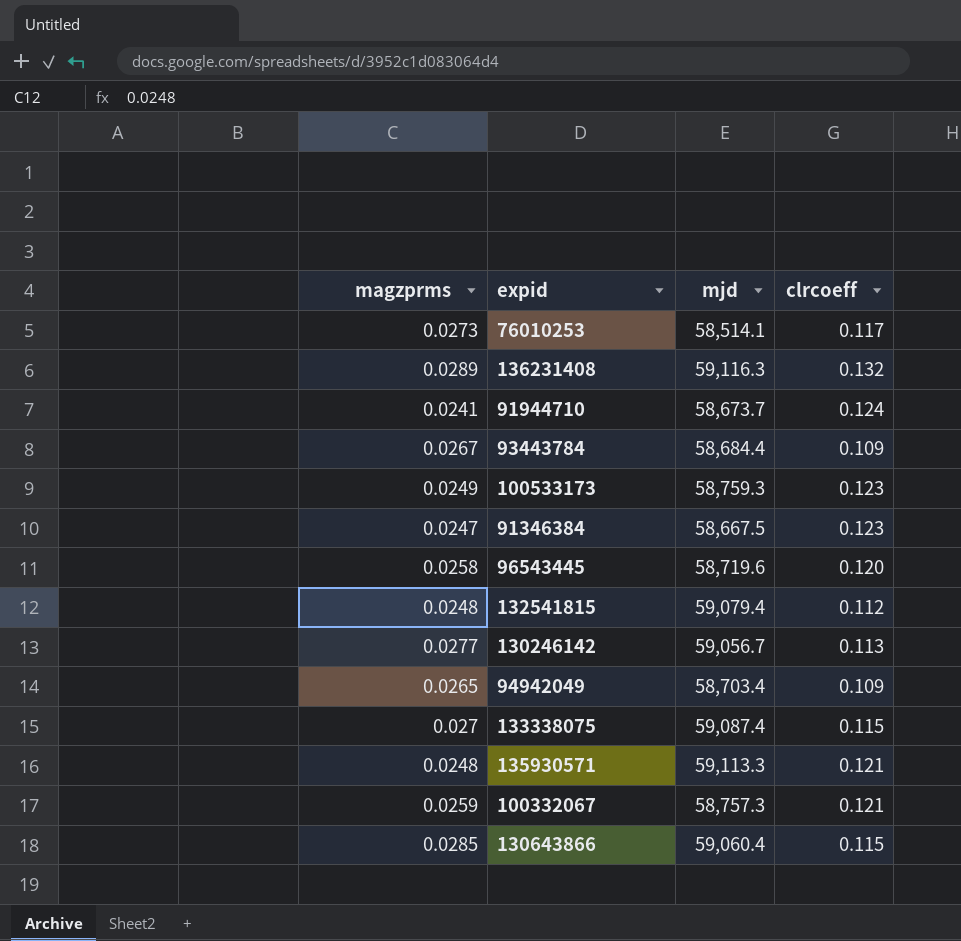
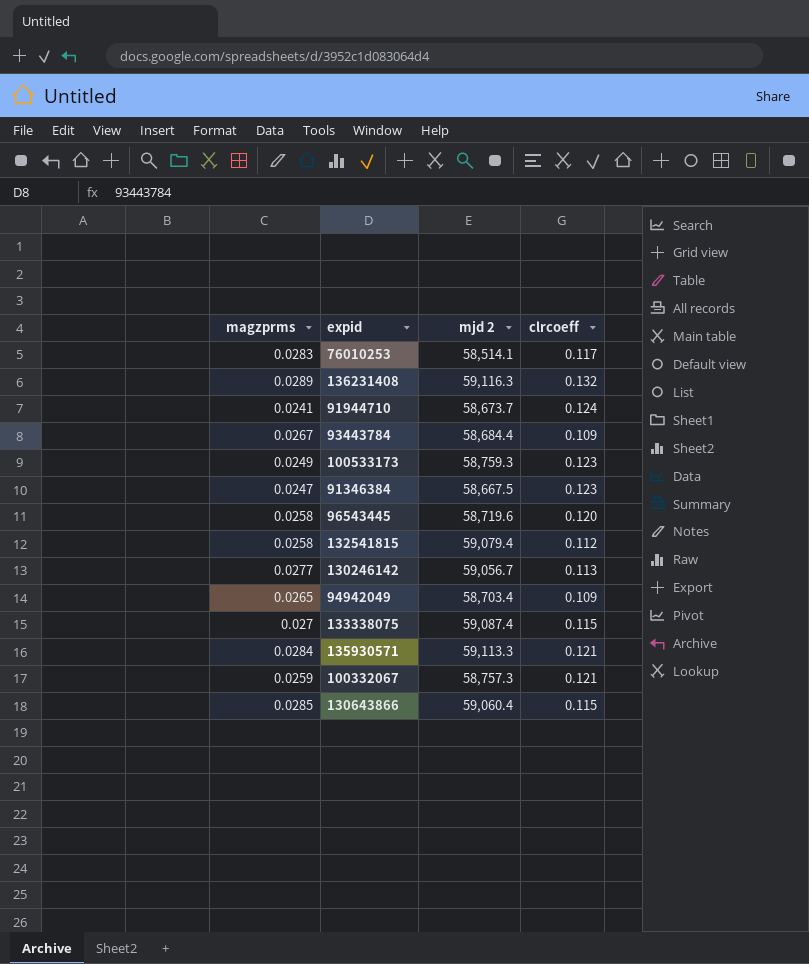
column name: mjd -> mjd 2
76010253 | magzprms: 0.0273 -> 0.0283
132541815 | magzprms: 0.0248 -> 0.0258
135930571 | magzprms: 0.0248 -> 0.0284

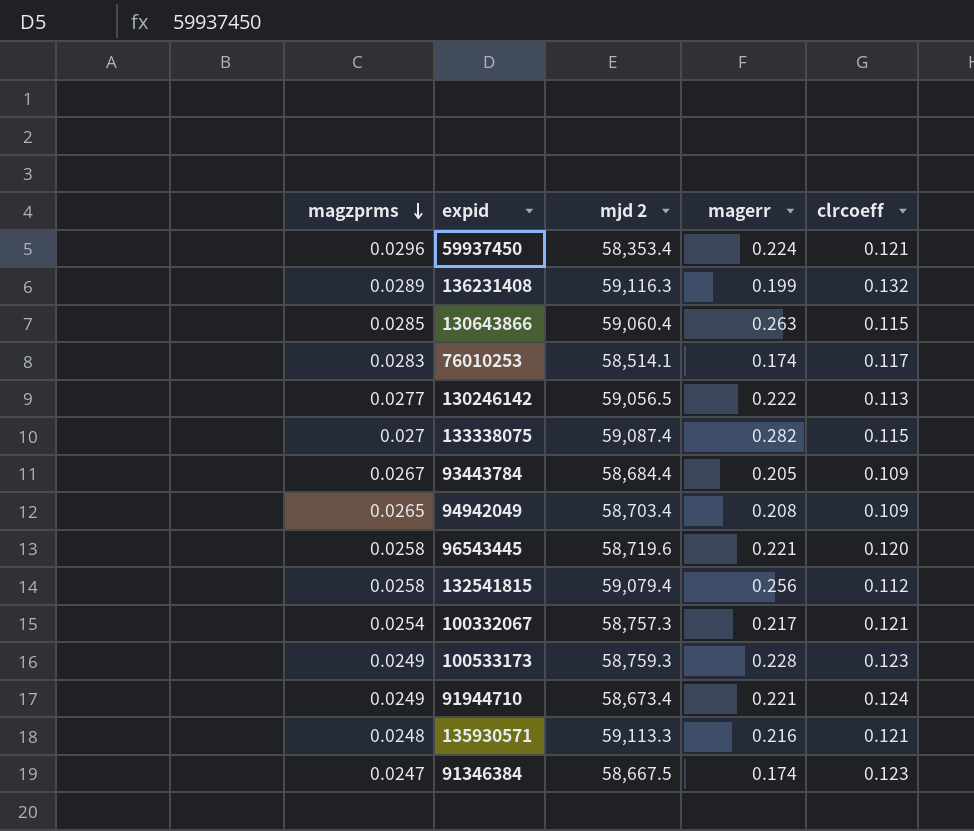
row order: none -> magzprms descending
column magerr | position: none -> 4
row 59937450: none -> 0.0296 | 58,353.4 | 0.224 | 0.121
130246142 | mjd 2: 59,056.7 -> 59,056.5
100332067 | magzprms: 0.0259 -> 0.0254
91944710 | magzprms: 0.0241 -> 0.0249
91944710 | mjd 2: 58,673.7 -> 58,673.4
135930571 | magzprms: 0.0284 -> 0.0248

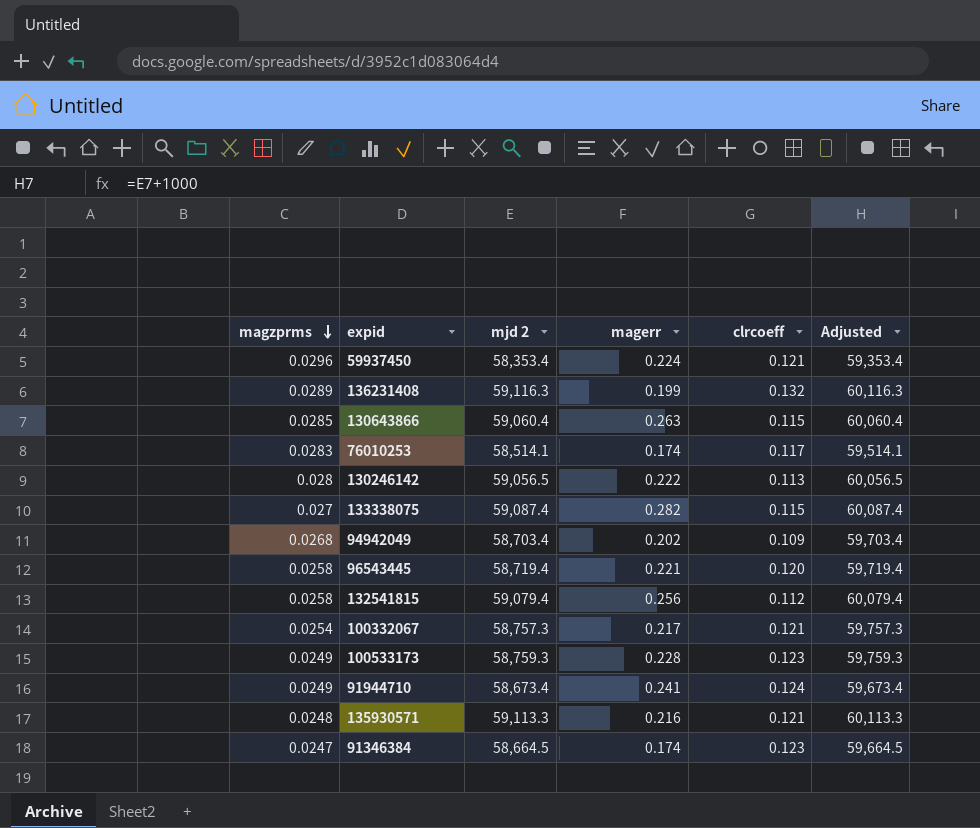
column Adjusted | formula: none -> [mjd 2] + 1000
row 93443784: 0.0267 | 58,684.4 | 0.205 | 0.109 -> none
130246142 | magzprms: 0.0277 -> 0.028
94942049 | magzprms: 0.0265 -> 0.0268
94942049 | magerr: 0.208 -> 0.202
96543445 | mjd 2: 58,719.6 -> 58,719.4
91944710 | magerr: 0.221 -> 0.241
91346384 | mjd 2: 58,667.5 -> 58,664.5

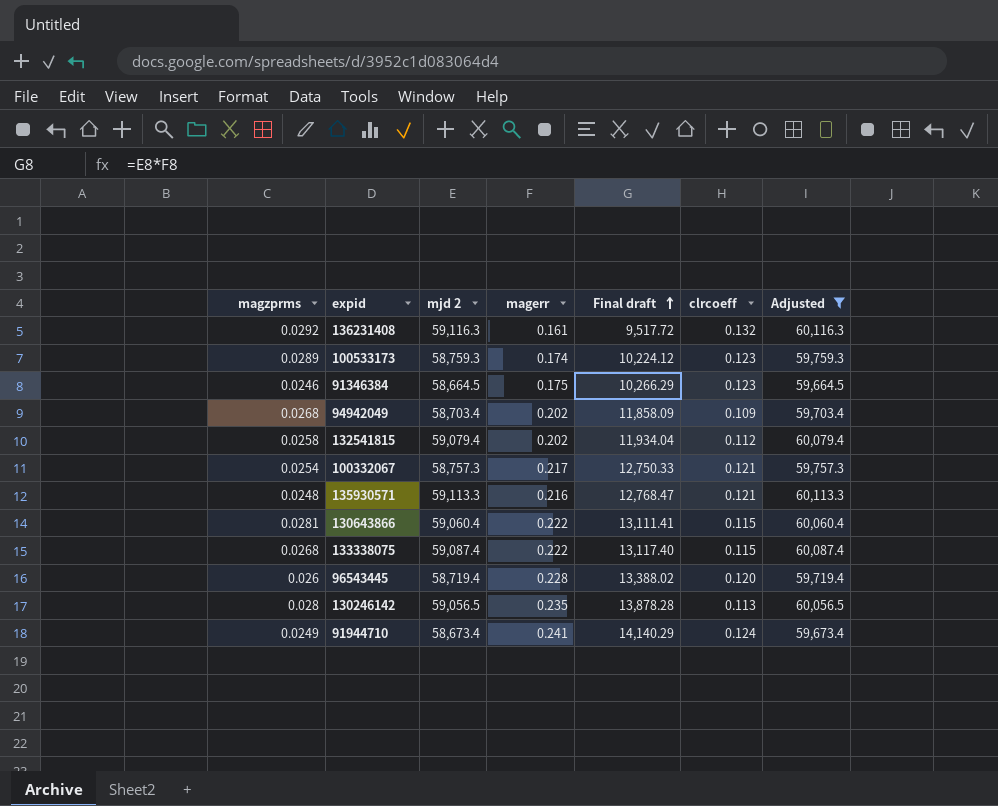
filter: none -> Adjusted >= 59,664.5
row order: magzprms descending -> Final draft ascending
column Final draft | formula: none -> [mjd 2] * [magerr]
136231408 | magzprms: 0.0289 -> 0.0292
136231408 | magerr: 0.199 -> 0.161
100533173 | magzprms: 0.0249 -> 0.0289
100533173 | magerr: 0.228 -> 0.174
91346384 | magzprms: 0.0247 -> 0.0246
91346384 | magerr: 0.174 -> 0.175
132541815 | magerr: 0.256 -> 0.202
130643866 | magzprms: 0.0285 -> 0.0281
130643866 | magerr: 0.263 -> 0.222
133338075 | magzprms: 0.027 -> 0.0268
133338075 | magerr: 0.282 -> 0.222
96543445 | magzprms: 0.0258 -> 0.026
96543445 | magerr: 0.221 -> 0.228
130246142 | magerr: 0.222 -> 0.235

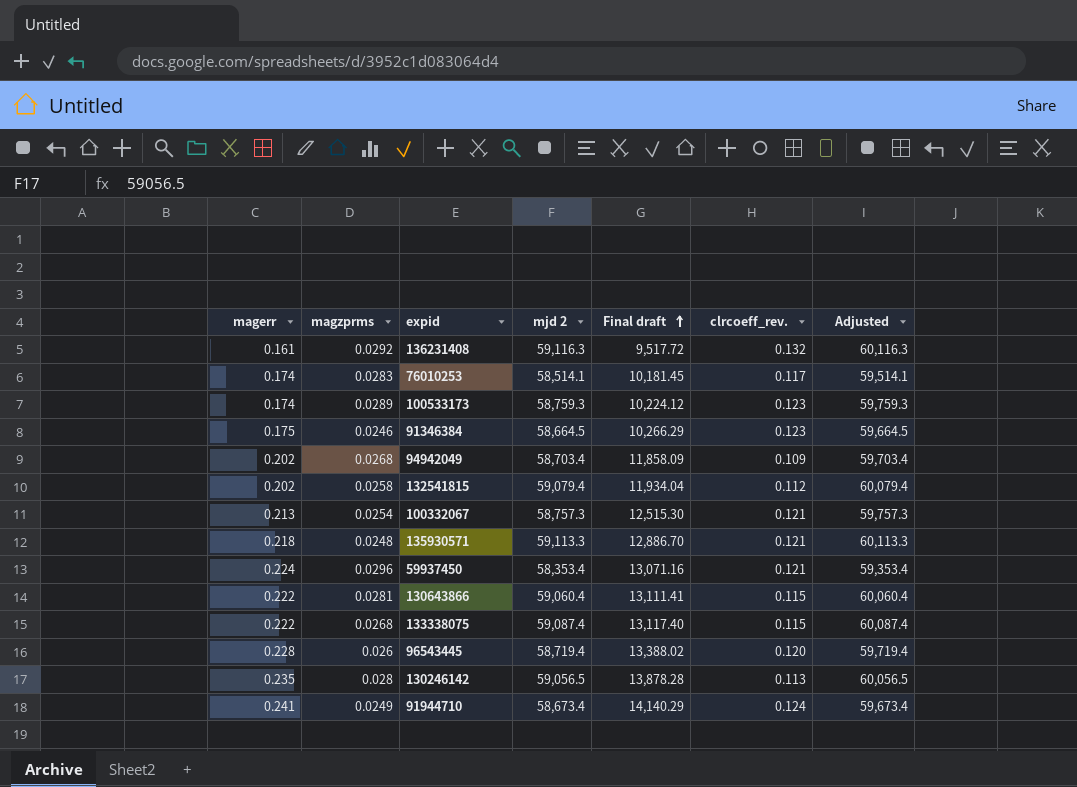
filter: Adjusted >= 59,664.5 -> none
column magerr | position: 4 -> 1
column name: clrcoeff -> clrcoeff_rev.
100332067 | magerr: 0.217 -> 0.213
100332067 | Final draft: 12,750.33 -> 12,515.30
135930571 | magerr: 0.216 -> 0.218
135930571 | Final draft: 12,768.47 -> 12,886.70

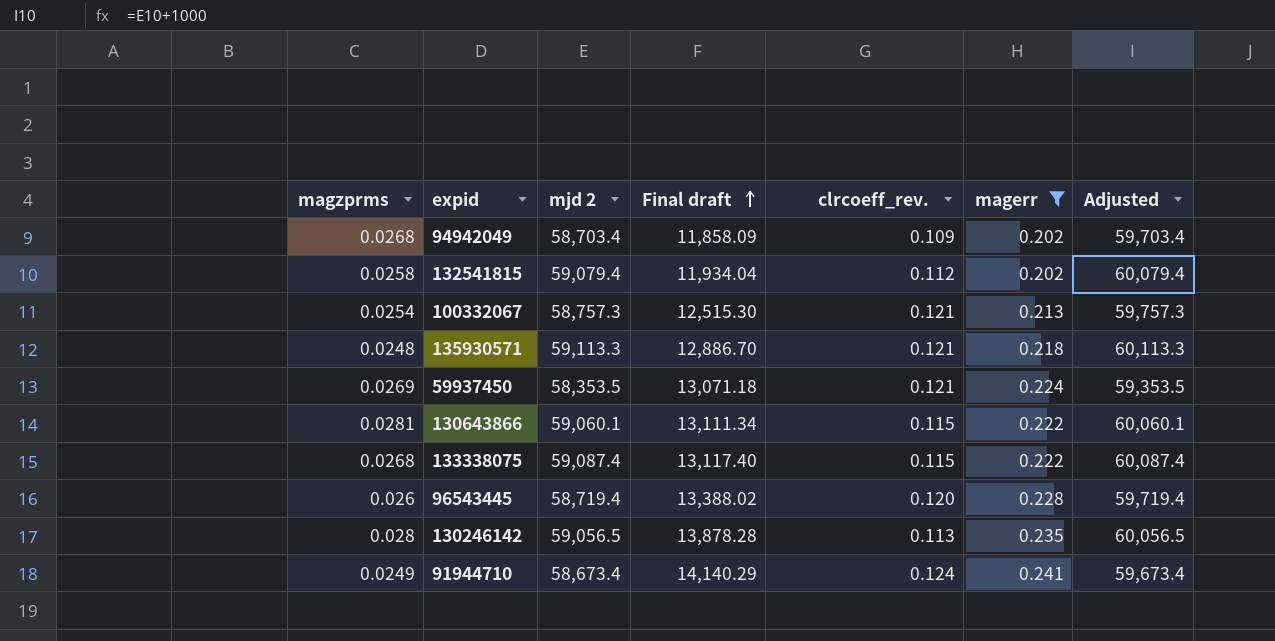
filter: none -> magerr >= 0.202
column magerr | position: 1 -> 6
59937450 | magzprms: 0.0296 -> 0.0269
59937450 | mjd 2: 58,353.4 -> 58,353.5
59937450 | Final draft: 13,071.16 -> 13,071.18
59937450 | Adjusted: 59,353.4 -> 59,353.5
130643866 | mjd 2: 59,060.4 -> 59,060.1
130643866 | Final draft: 13,111.41 -> 13,111.34
130643866 | Adjusted: 60,060.4 -> 60,060.1

